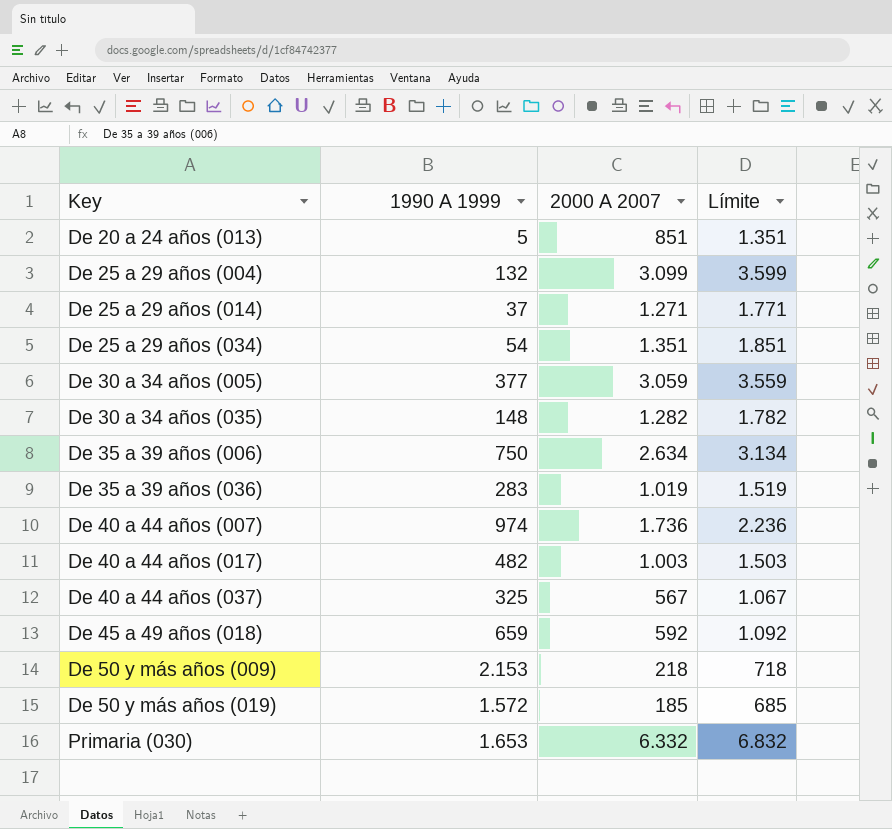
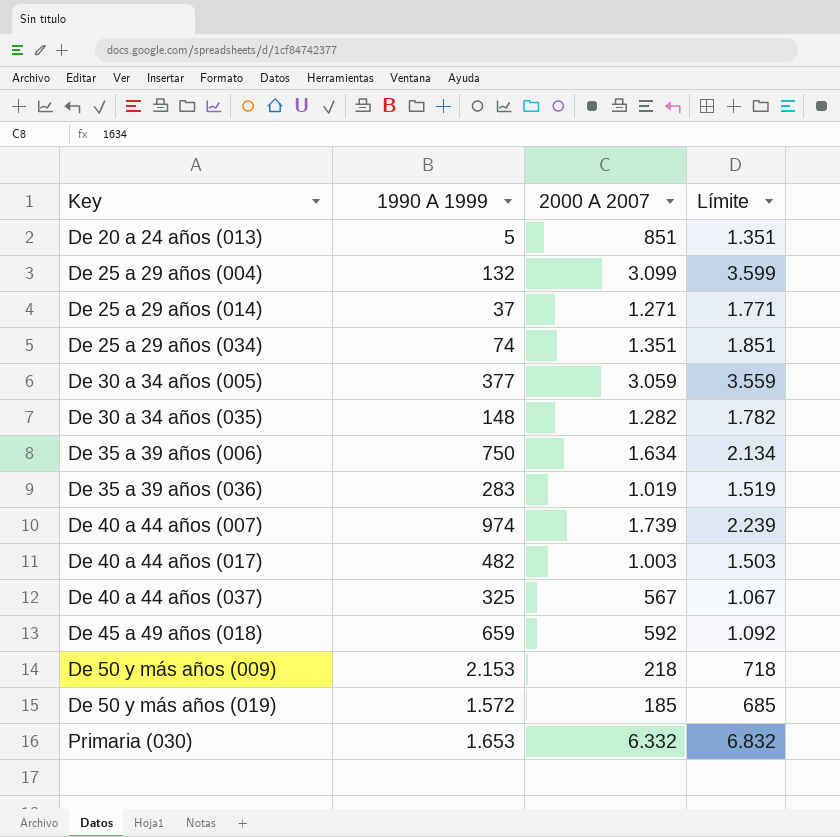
De 25 a 29 años (034) | 1990 A 1999: 54 -> 74
De 35 a 39 años (006) | 2000 A 2007: 2.634 -> 1.634
De 35 a 39 años (006) | Límite: 3.134 -> 2.134
De 40 a 44 años (007) | 2000 A 2007: 1.736 -> 1.739
De 40 a 44 años (007) | Límite: 2.236 -> 2.239

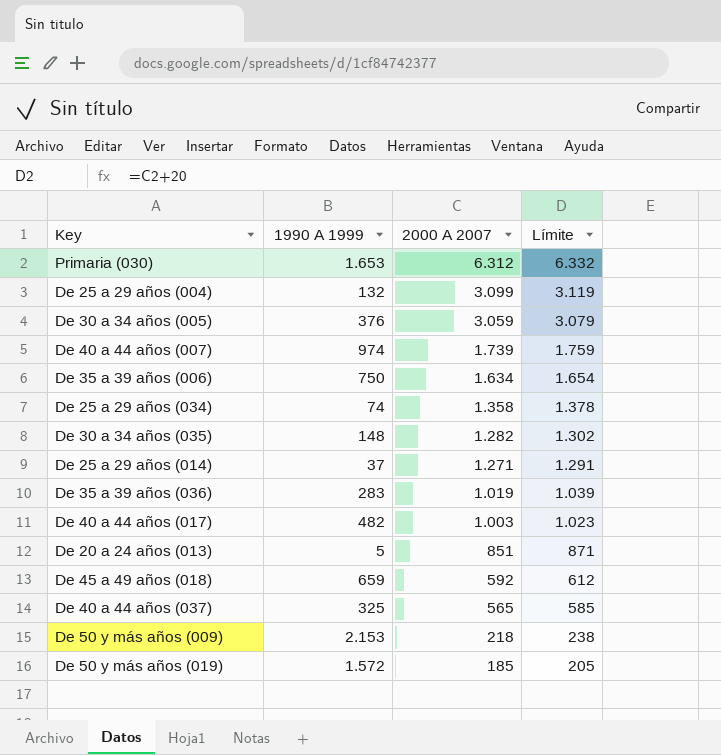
row order: Key ascending -> 2000 A 2007 descending
column Límite | formula: [2000 A 2007] + 500 -> [2000 A 2007] + 20
Primaria (030) | 2000 A 2007: 6.332 -> 6.312
De 30 a 34 años (005) | 1990 A 1999: 377 -> 376
De 25 a 29 años (034) | 2000 A 2007: 1.351 -> 1.358
De 40 a 44 años (037) | 2000 A 2007: 567 -> 565

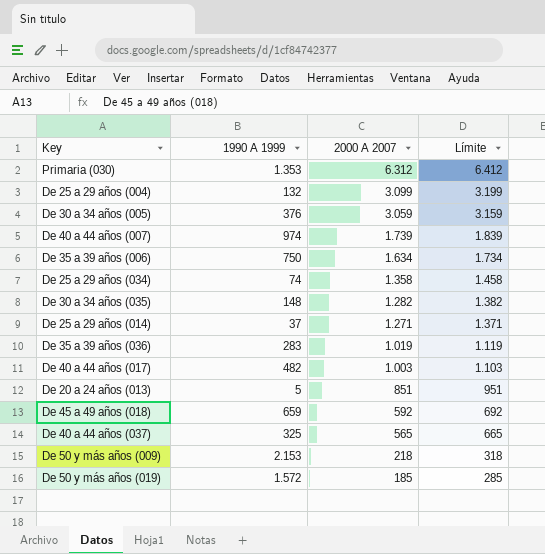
column Límite | formula: [2000 A 2007] + 20 -> [2000 A 2007] + 100
Primaria (030) | 1990 A 1999: 1.653 -> 1.353

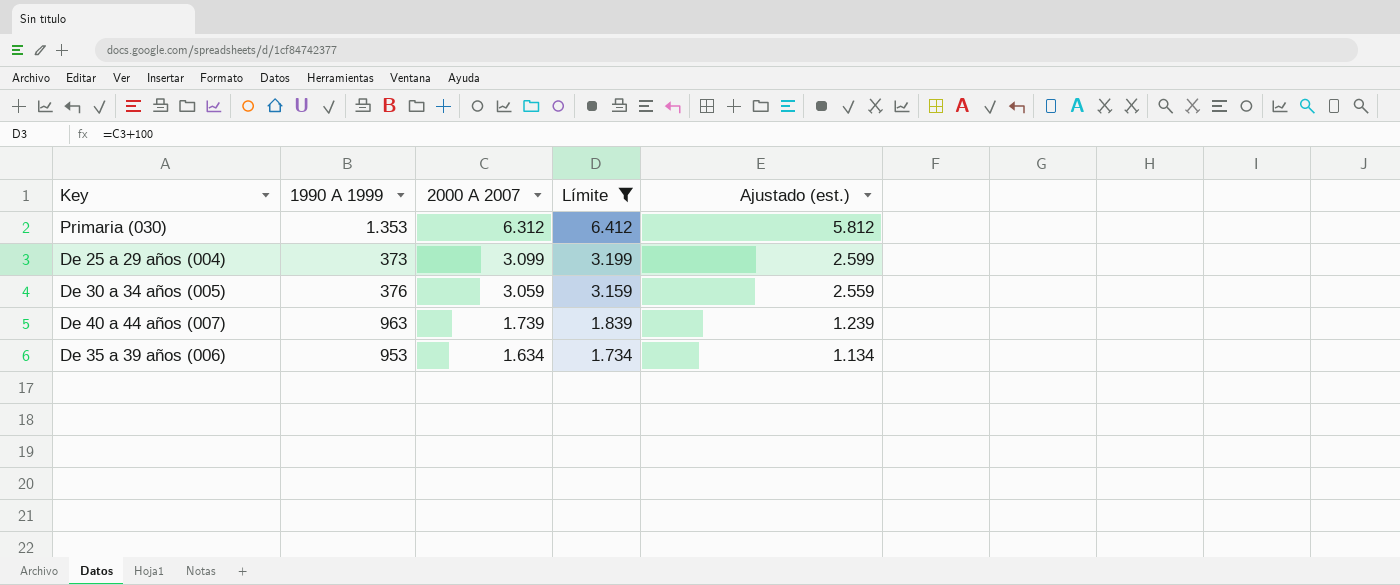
filter: none -> Límite >= 1.734
column Ajustado (est.) | formula: none -> [2000 A 2007] - 500
De 25 a 29 años (004) | 1990 A 1999: 132 -> 373
De 40 a 44 años (007) | 1990 A 1999: 974 -> 963
De 35 a 39 años (006) | 1990 A 1999: 750 -> 953

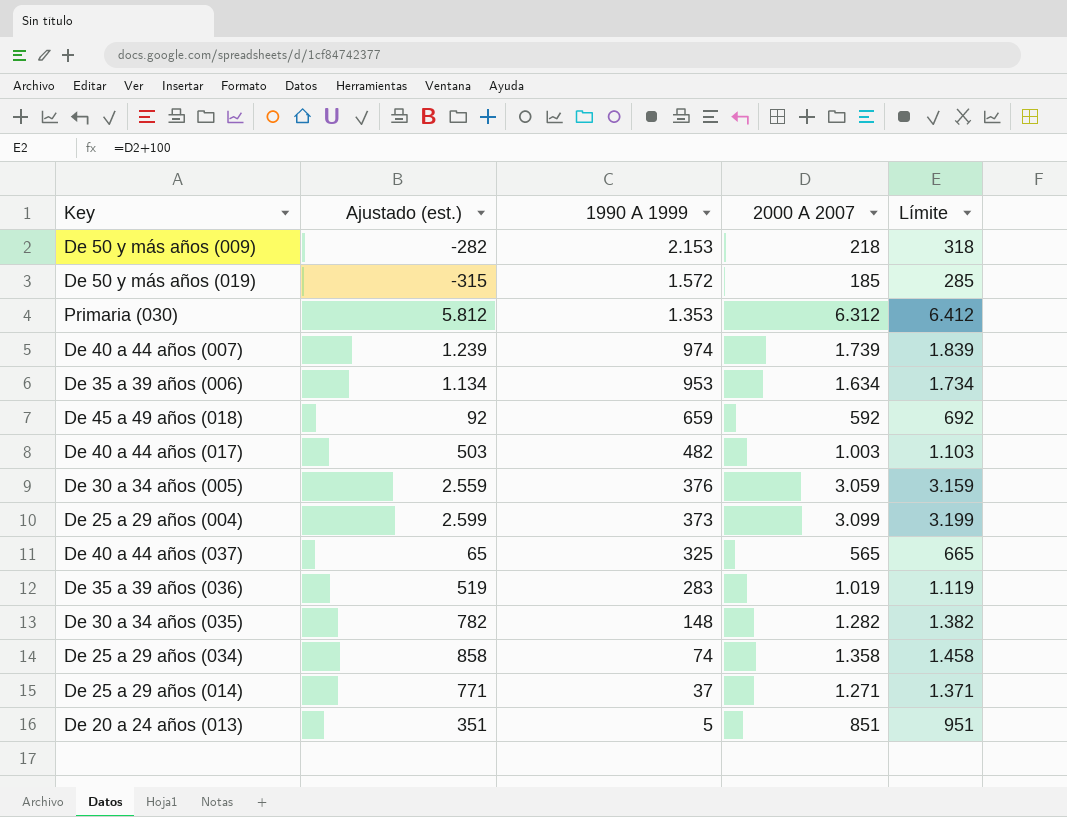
filter: Límite >= 1.734 -> none
row order: 2000 A 2007 descending -> 1990 A 1999 descending
column Ajustado (est.) | position: 5 -> 2
De 40 a 44 años (007) | 1990 A 1999: 963 -> 974

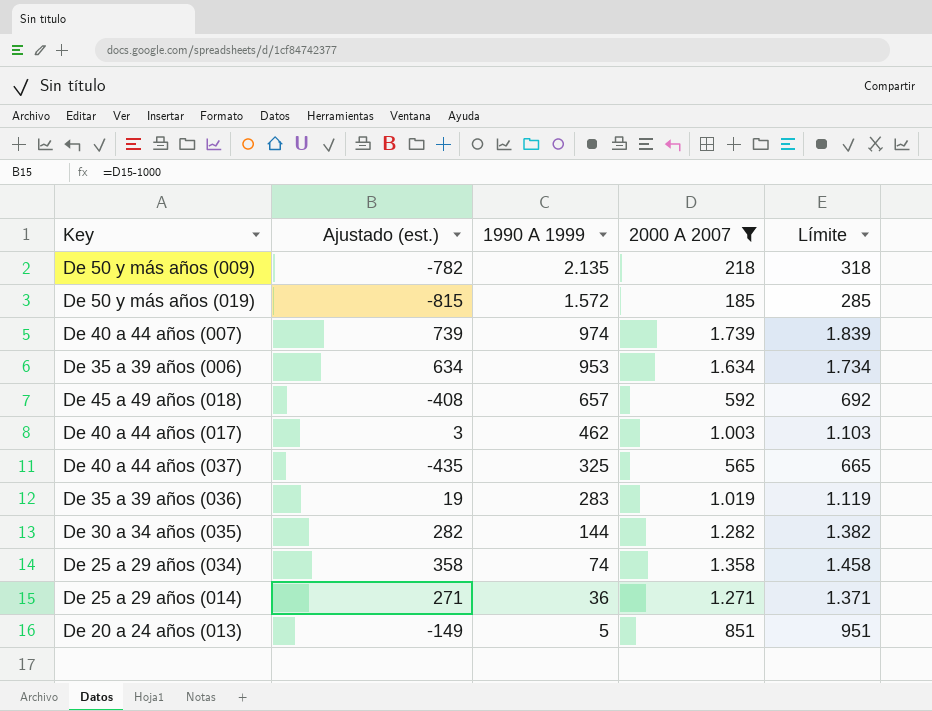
filter: none -> 2000 A 2007 <= 1.739
column Ajustado (est.) | formula: [2000 A 2007] - 500 -> [2000 A 2007] - 1000
De 50 y más años (009) | 1990 A 1999: 2.153 -> 2.135
De 45 a 49 años (018) | 1990 A 1999: 659 -> 657
De 40 a 44 años (017) | 1990 A 1999: 482 -> 462
De 30 a 34 años (035) | 1990 A 1999: 148 -> 144
De 25 a 29 años (014) | 1990 A 1999: 37 -> 36

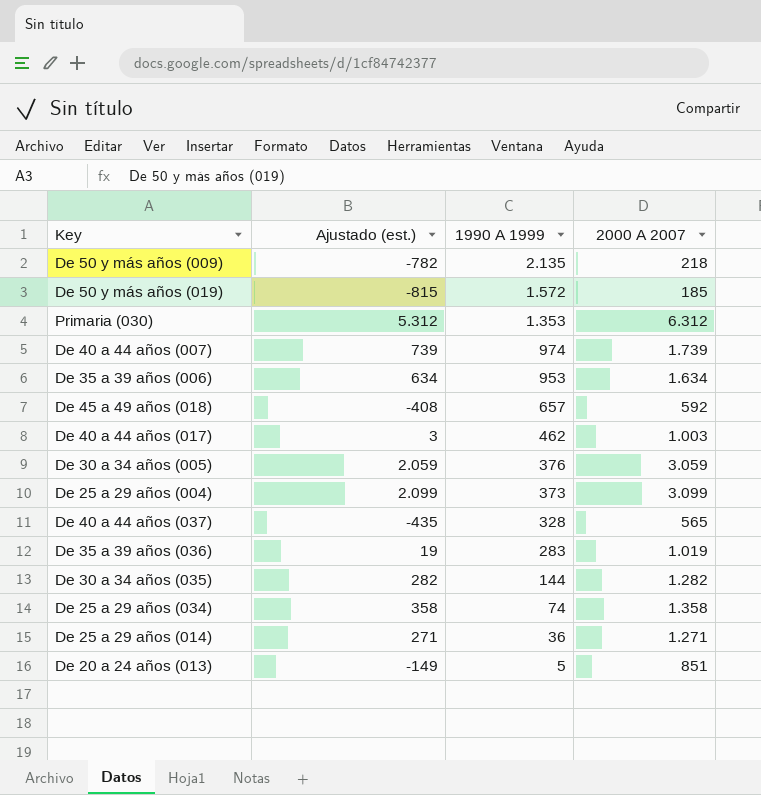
filter: 2000 A 2007 <= 1.739 -> none
column Límite | formula: [2000 A 2007] + 100 -> none
De 40 a 44 años (037) | 1990 A 1999: 325 -> 328

